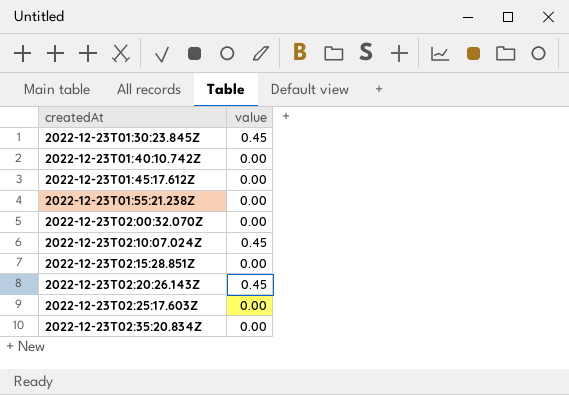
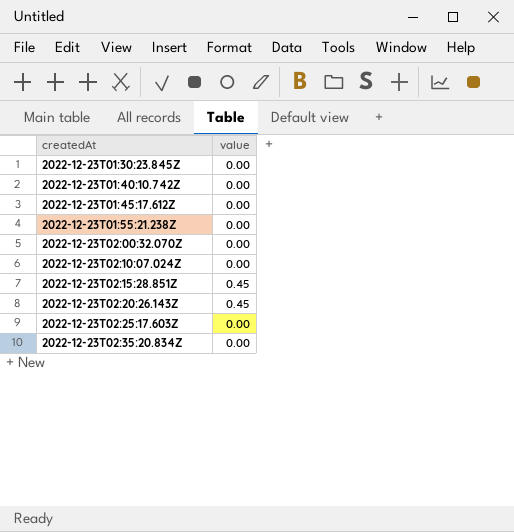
2022-12-23T01:30:23.845Z | value: 0.45 -> 0.00
2022-12-23T02:10:07.024Z | value: 0.45 -> 0.00
2022-12-23T02:15:28.851Z | value: 0.00 -> 0.45

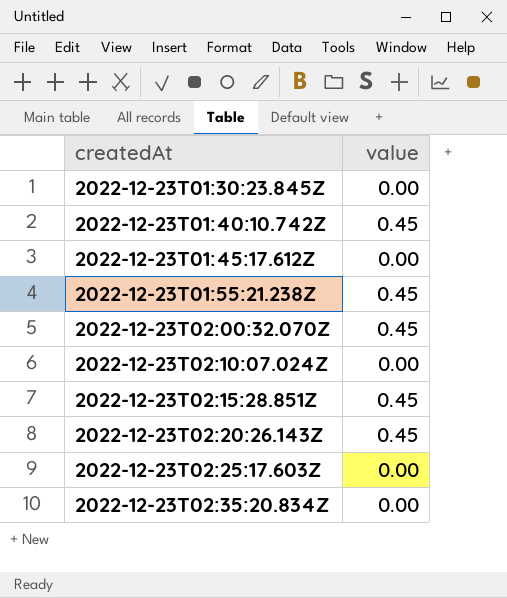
2022-12-23T01:40:10.742Z | value: 0.00 -> 0.45
2022-12-23T01:55:21.238Z | value: 0.00 -> 0.45
2022-12-23T02:00:32.070Z | value: 0.00 -> 0.45

